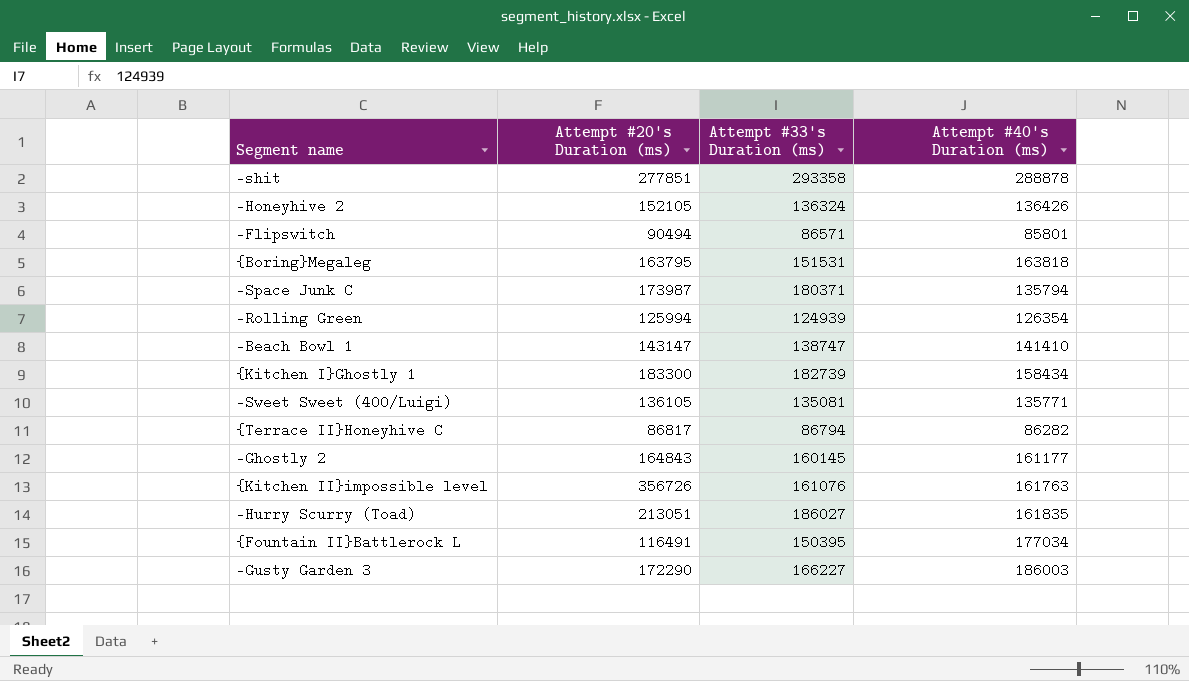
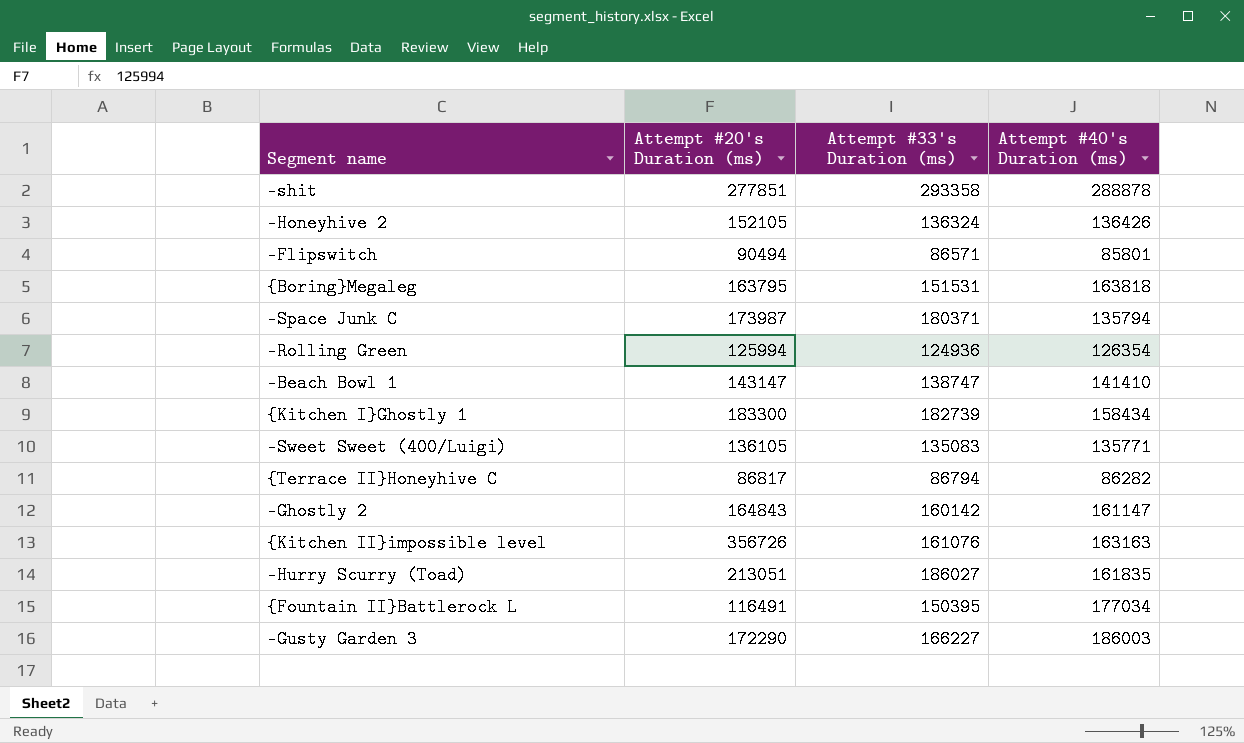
-Rolling Green | Attempt #33's Duration (ms): 124939 -> 124936
-Sweet Sweet (400/Luigi) | Attempt #33's Duration (ms): 135081 -> 135083
-Ghostly 2 | Attempt #33's Duration (ms): 160145 -> 160142
-Ghostly 2 | Attempt #40's Duration (ms): 161177 -> 161147
{Kitchen II}impossible level | Attempt #40's Duration (ms): 161763 -> 163163

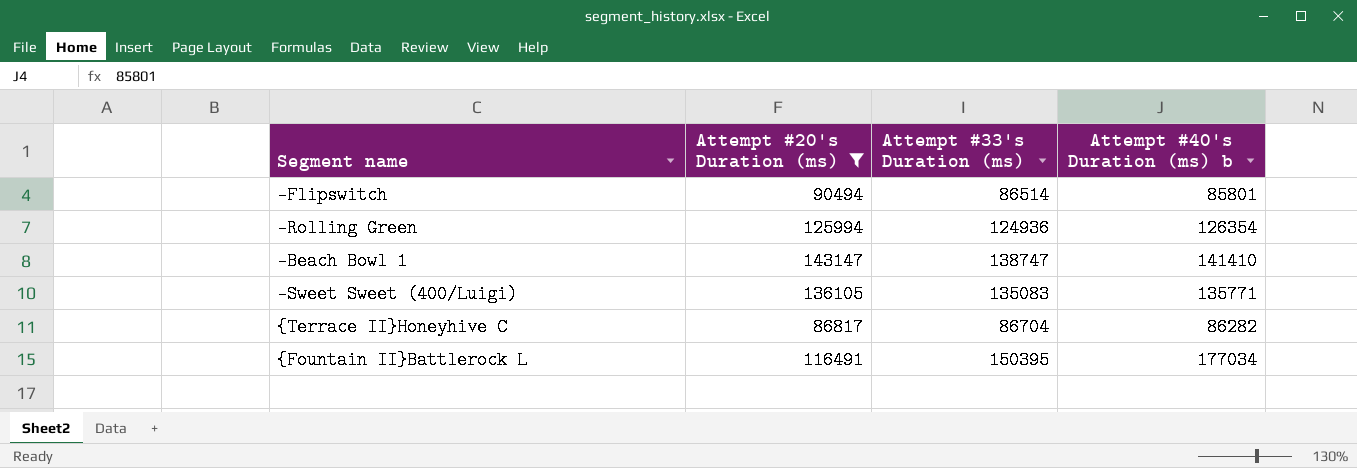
filter: none -> Attempt #20's Duration (ms) <= 143147
column name: Attempt #40's Duration (ms) -> Attempt #40's Duration (ms) b
-Flipswitch | Attempt #33's Duration (ms): 86571 -> 86514
{Terrace II}Honeyhive C | Attempt #33's Duration (ms): 86794 -> 86704

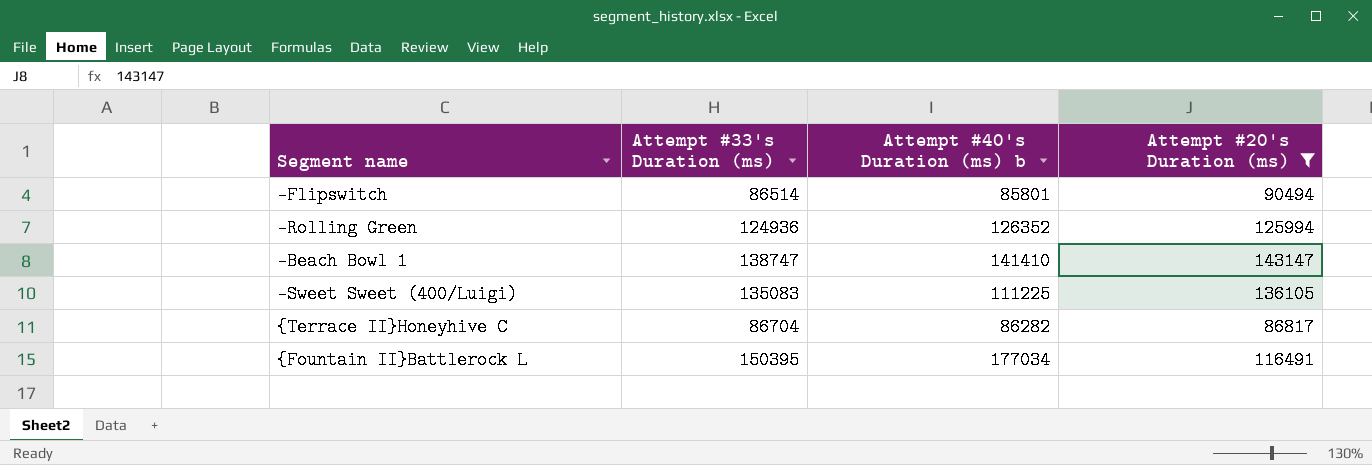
column Attempt #20's Duration (ms) | position: 2 -> 4
-Rolling Green | Attempt #40's Duration (ms) b: 126354 -> 126352
-Sweet Sweet (400/Luigi) | Attempt #40's Duration (ms) b: 135771 -> 111225

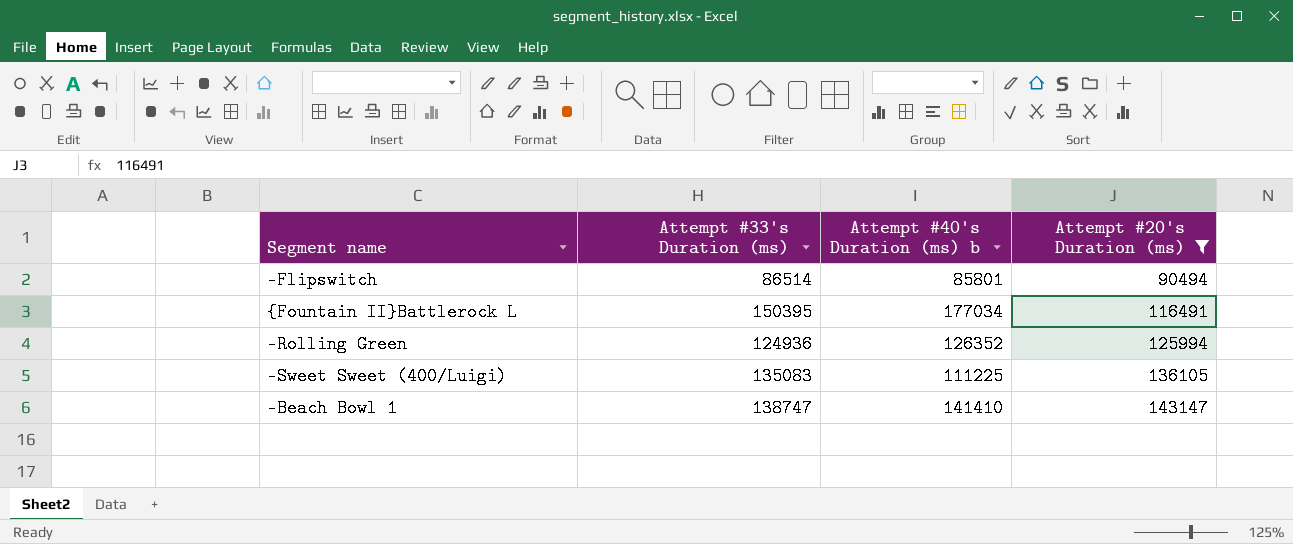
row order: none -> Attempt #20's Duration (ms) ascending
row {Terrace II}Honeyhive C: 86704 | 86282 | 86817 -> none

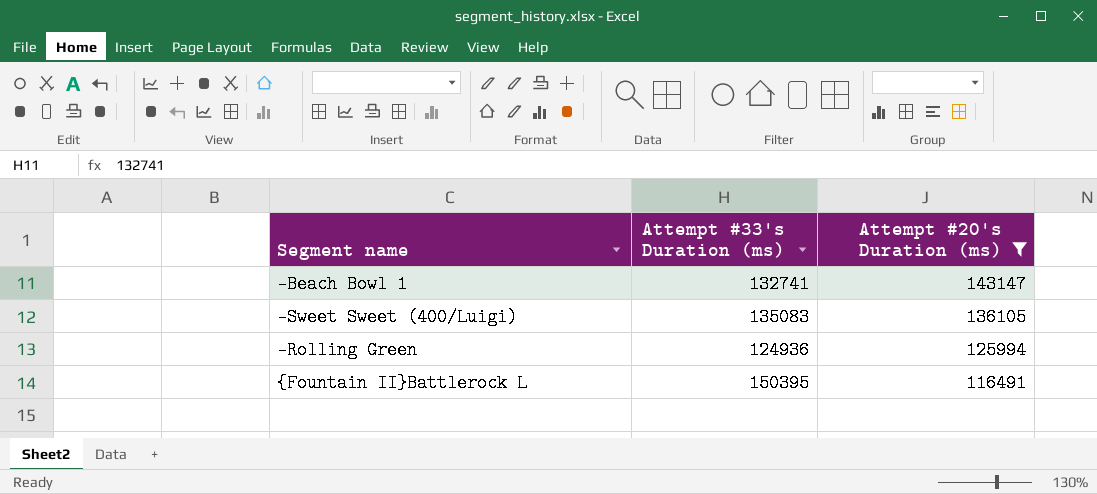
row order: Attempt #20's Duration (ms) ascending -> Attempt #20's Duration (ms) descending
column Attempt #40's Duration (ms) b | position: 3 -> none
row -Flipswitch: 86514 | 85801 | 90494 -> none
-Beach Bowl 1 | Attempt #33's Duration (ms): 138747 -> 132741

